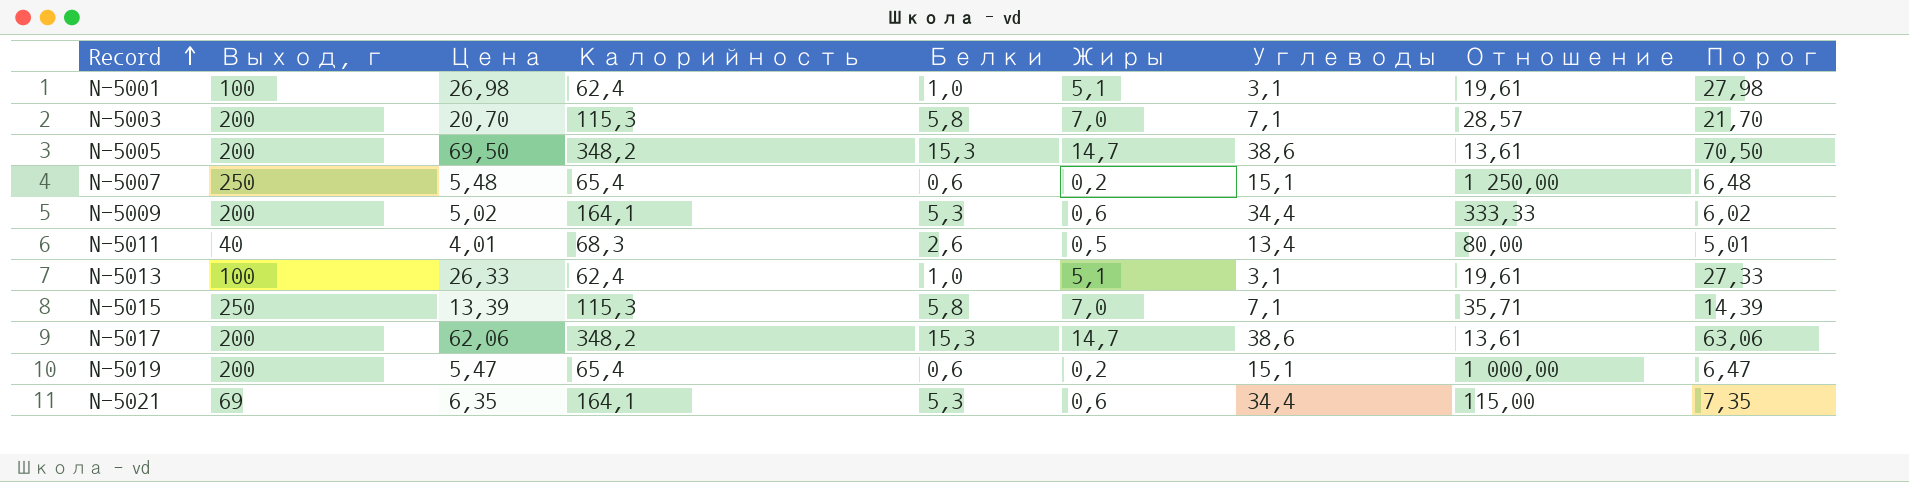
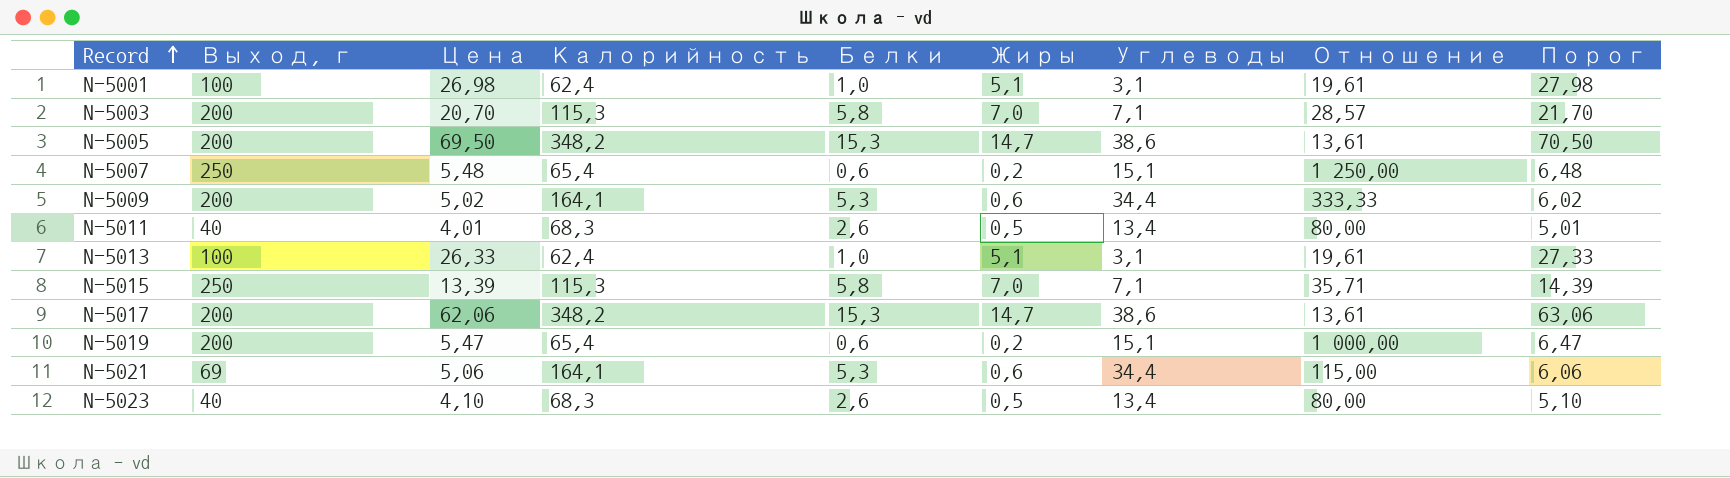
N-5021 | Цена: 6,35 -> 5,06
N-5021 | Порог: 7,35 -> 6,06
row N-5023: none -> 40 | 4,10 | 68,3 | 2,6 | 0,5 | 13,4 | 80,00 | 5,10

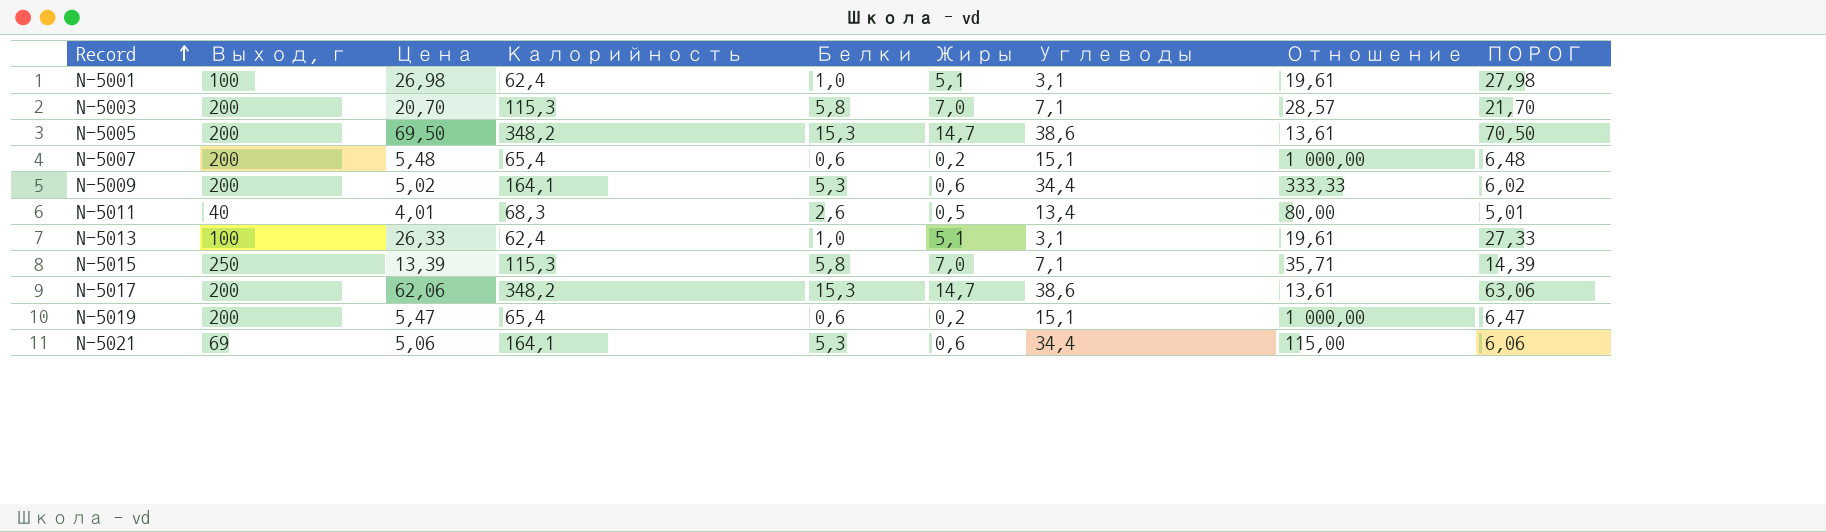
column name: Порог -> ПОРОГ
row N-5023: 40 | 4,10 | 68,3 | 2,6 | 0,5 | 13,4 | 80,00 | 5,10 -> none
N-5007 | Выход, г: 250 -> 200
N-5007 | Отношение: 1 250,00 -> 1 000,00

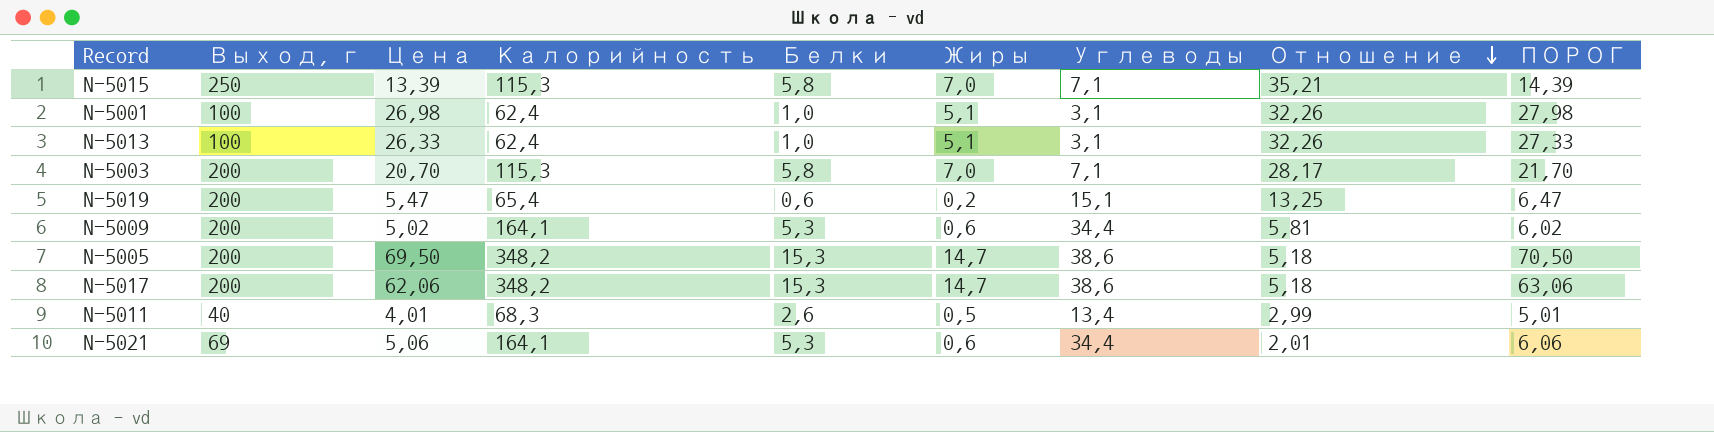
row order: Record ascending -> Отношение descending
column Отношение | formula: [Выход, г] / [Жиры] -> [Выход, г] / [Углеводы]
row N-5007: 200 | 5,48 | 65,4 | 0,6 | 0,2 | 15,1 | 1 000,00 | 6,48 -> none

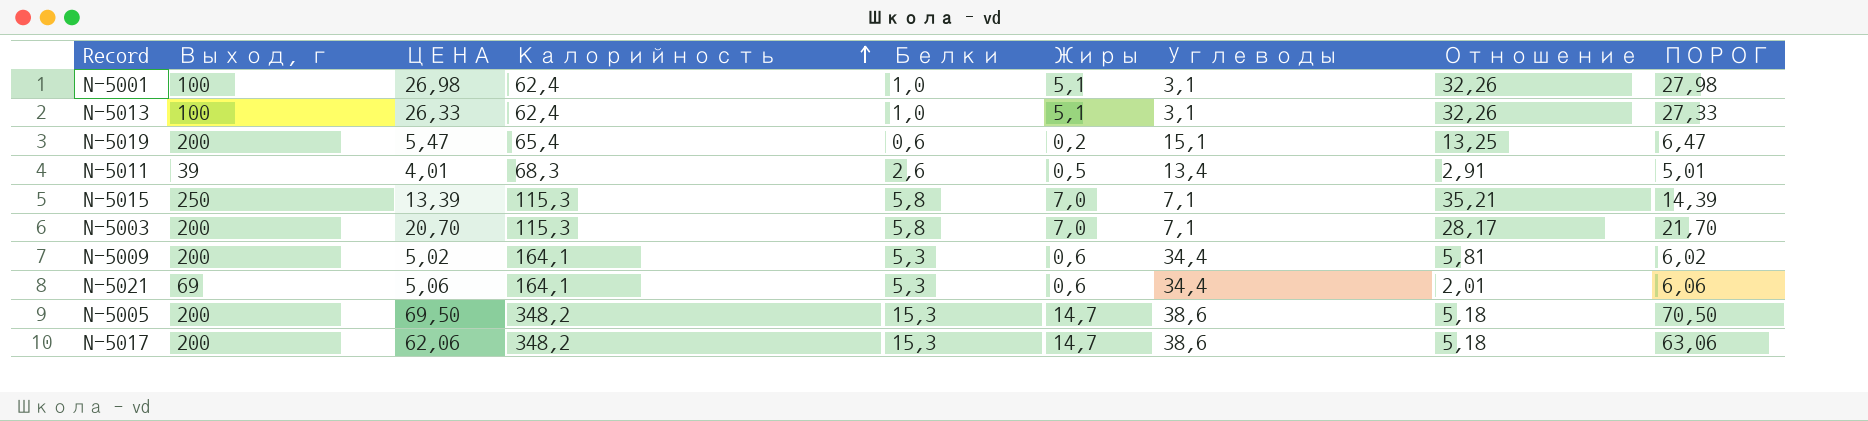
row order: Отношение descending -> Калорийность ascending
column name: Цена -> ЦЕНА
N-5011 | Выход, г: 40 -> 39
N-5011 | Отношение: 2,99 -> 2,91

